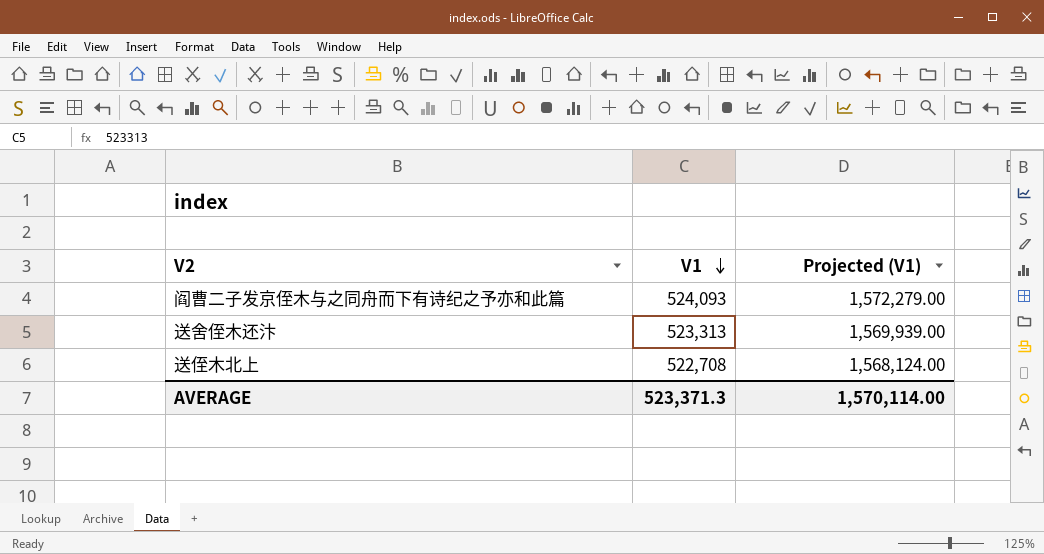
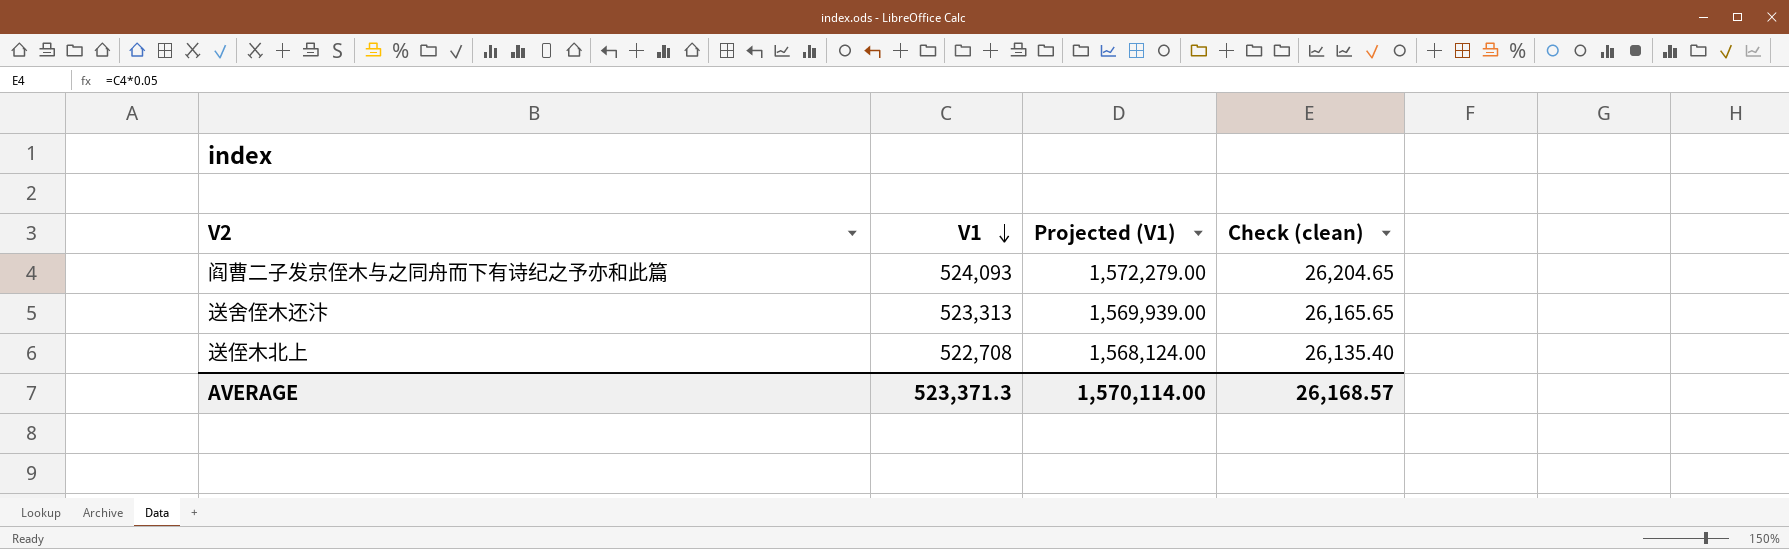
column Check (clean) | formula: none -> [V1] * 0.05

